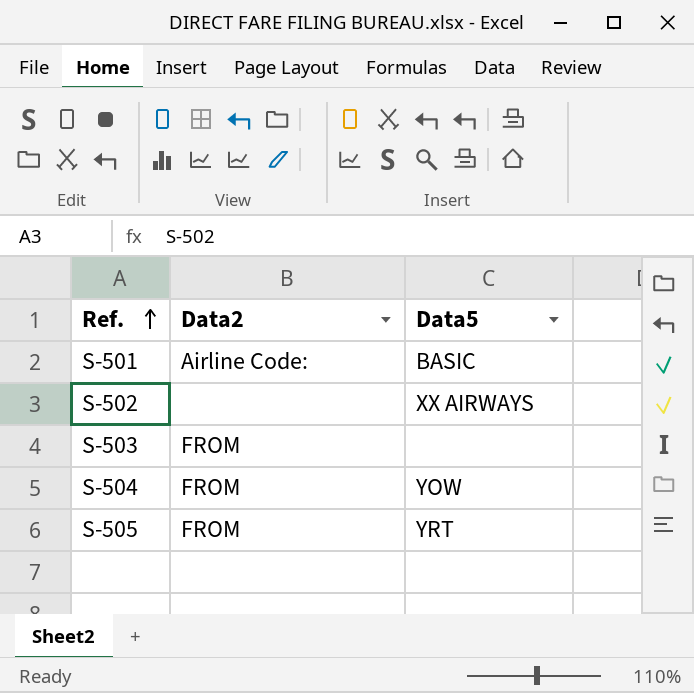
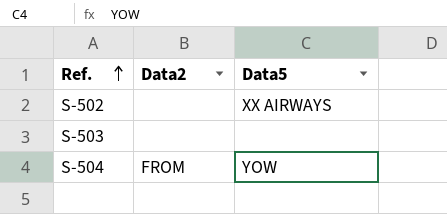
row S-501: Airline Code: | BASIC -> none
row S-505: FROM | YRT -> none
S-503 | Data2: FROM -> none

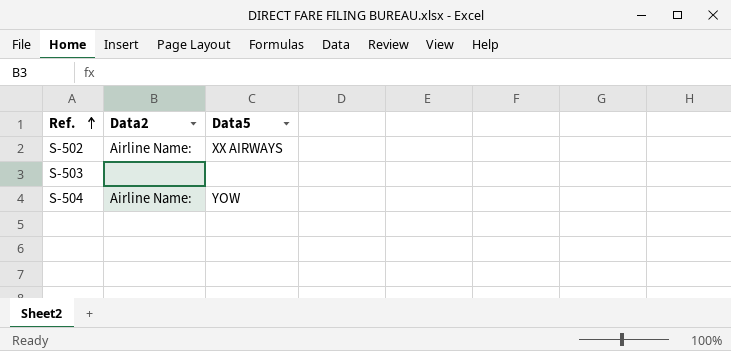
S-502 | Data2: none -> Airline Name:
S-504 | Data2: FROM -> Airline Name:

